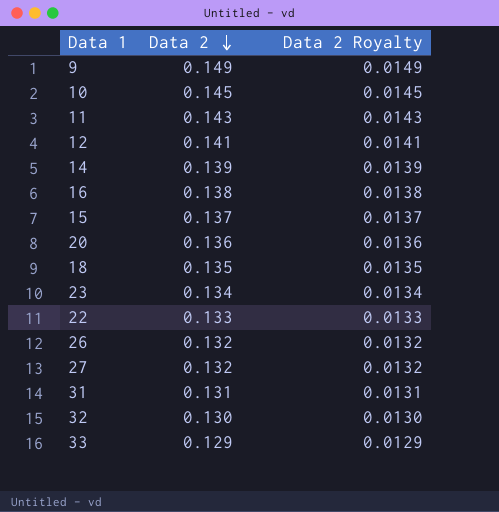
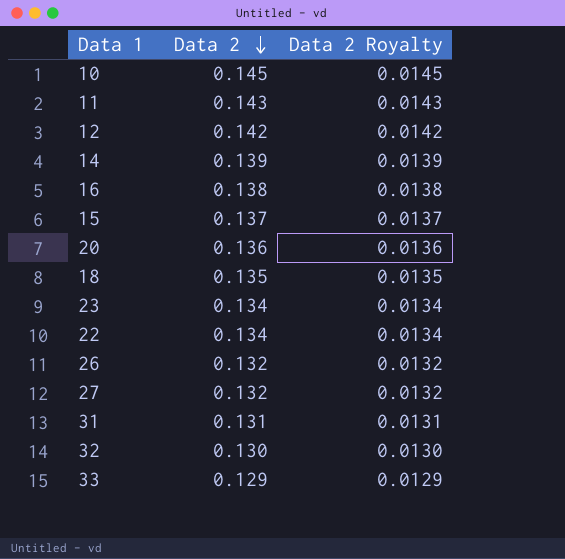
row 9: 0.149 | 0.0149 -> none
12 | Data 2: 0.141 -> 0.142
12 | Data 2 Royalty: 0.0141 -> 0.0142
22 | Data 2: 0.133 -> 0.134
22 | Data 2 Royalty: 0.0133 -> 0.0134

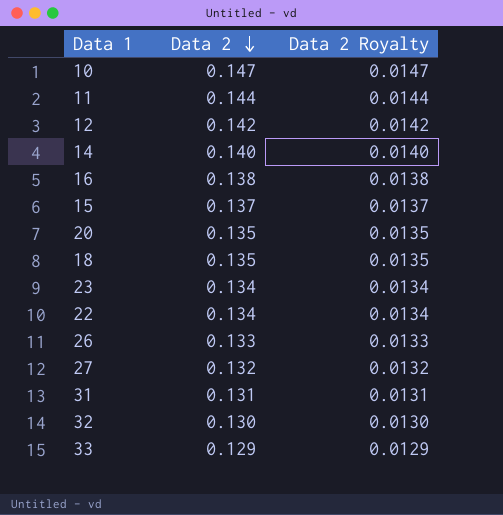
10 | Data 2: 0.145 -> 0.147
10 | Data 2 Royalty: 0.0145 -> 0.0147
11 | Data 2: 0.143 -> 0.144
11 | Data 2 Royalty: 0.0143 -> 0.0144
14 | Data 2: 0.139 -> 0.140
14 | Data 2 Royalty: 0.0139 -> 0.0140
20 | Data 2: 0.136 -> 0.135
20 | Data 2 Royalty: 0.0136 -> 0.0135
26 | Data 2: 0.132 -> 0.133
26 | Data 2 Royalty: 0.0132 -> 0.0133

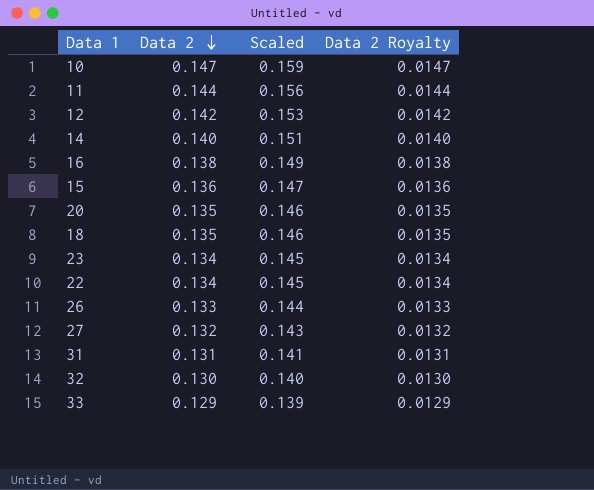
column Scaled | formula: none -> [Data 2] * 1.08
15 | Data 2: 0.137 -> 0.136
15 | Data 2 Royalty: 0.0137 -> 0.0136

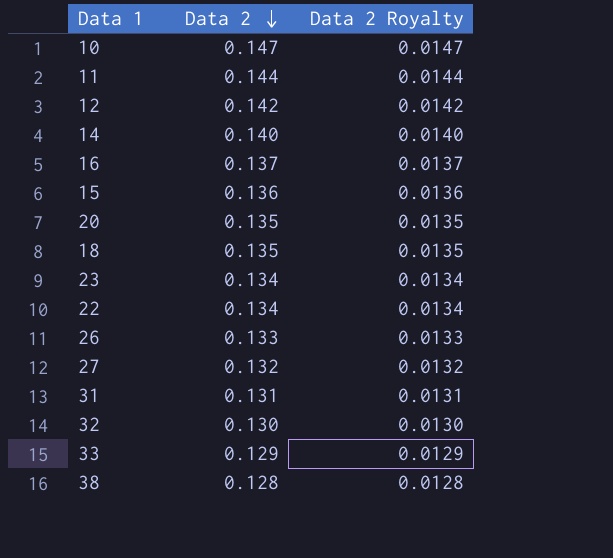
column Scaled | formula: [Data 2] * 1.08 -> none
16 | Data 2: 0.138 -> 0.137
16 | Data 2 Royalty: 0.0138 -> 0.0137
row 38: none -> 0.128 | 0.0128

